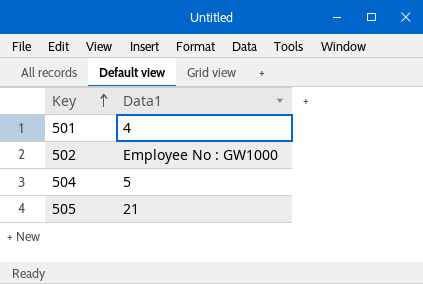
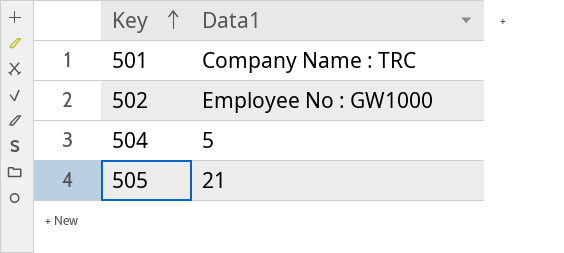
501 | Data1: 4 -> Company Name : TRC

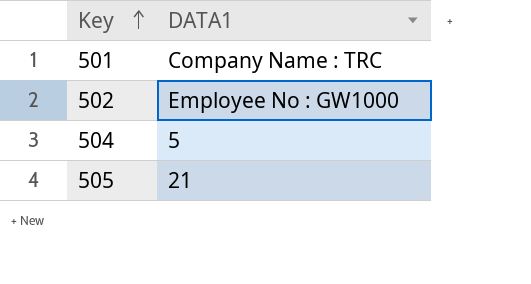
column name: Data1 -> DATA1

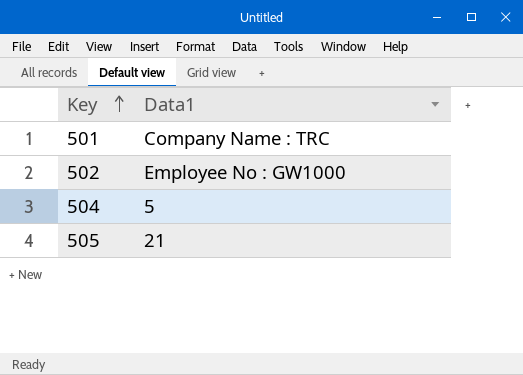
column name: DATA1 -> Data1

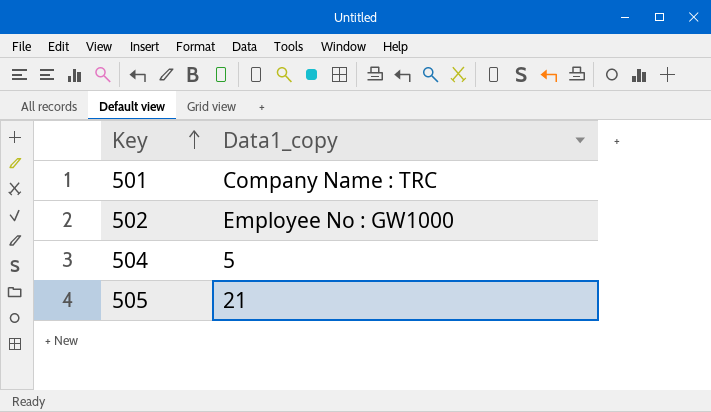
column name: Data1 -> Data1_copy

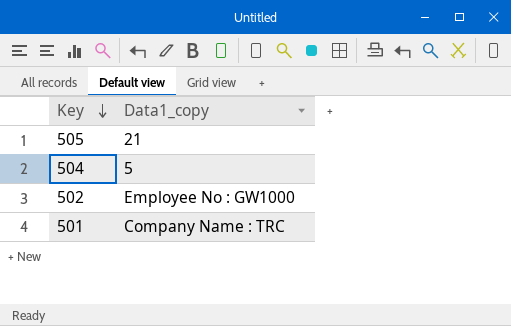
row order: Key ascending -> Key descending

